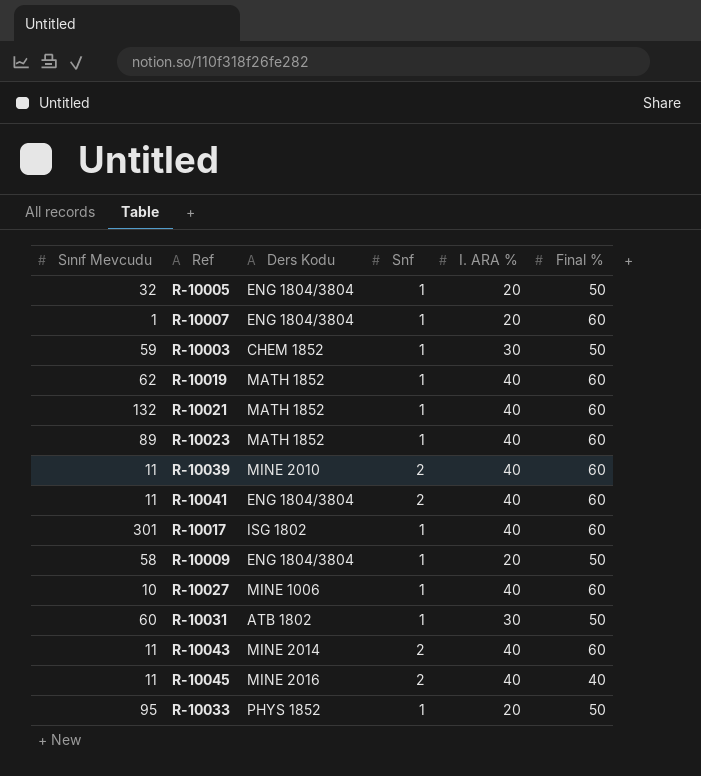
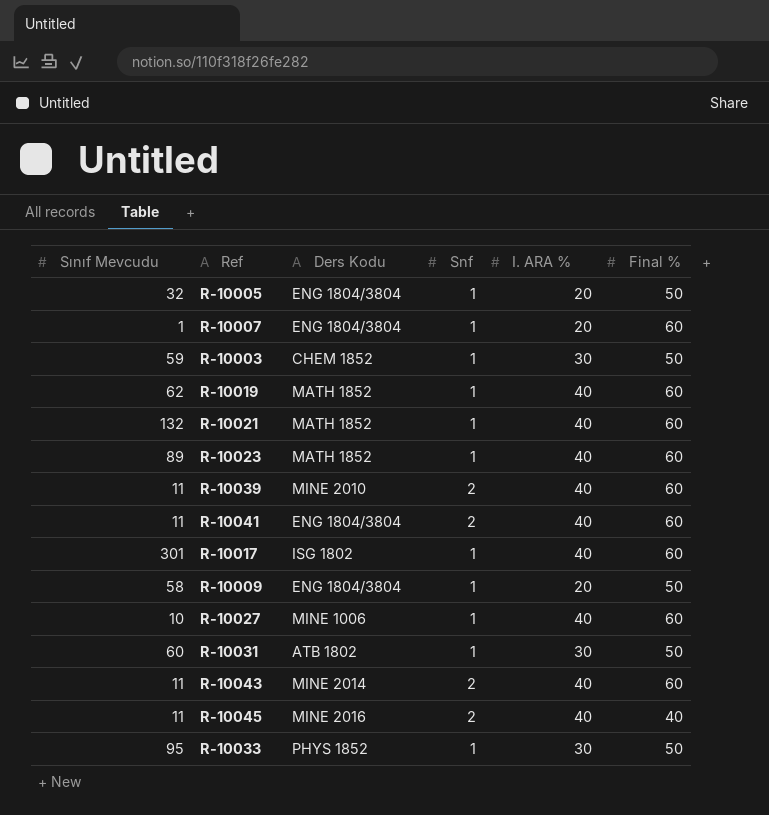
R-10033 | I. ARA %: 20 -> 30

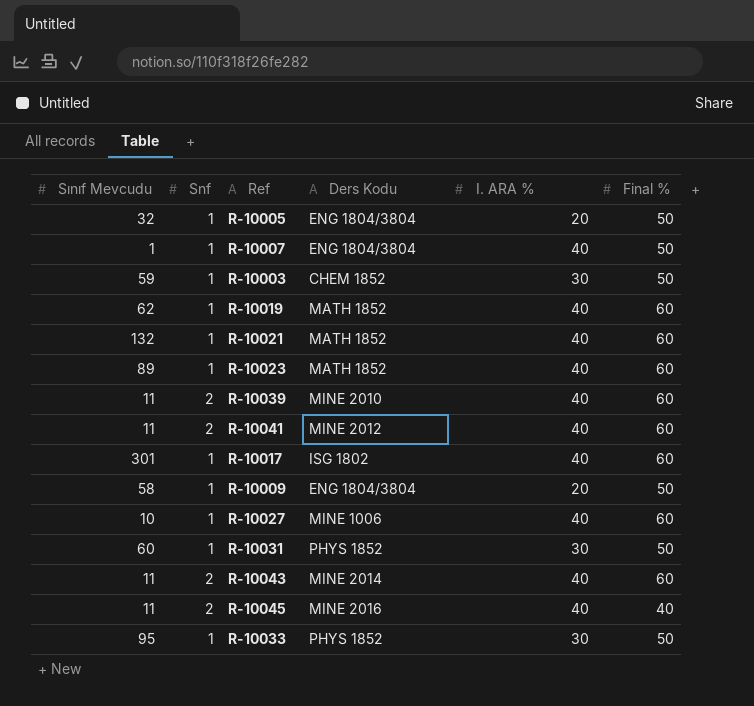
column Snf | position: 4 -> 2
R-10007 | I. ARA %: 20 -> 40
R-10007 | Final %: 60 -> 50
R-10041 | Ders Kodu: ENG 1804/3804 -> MINE 2012
R-10031 | Ders Kodu: ATB 1802 -> PHYS 1852

